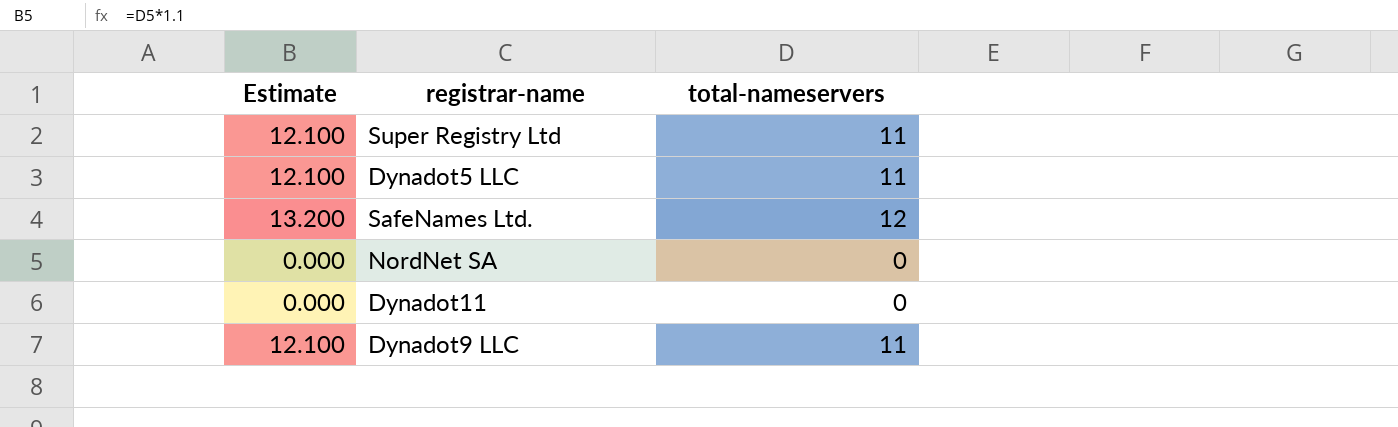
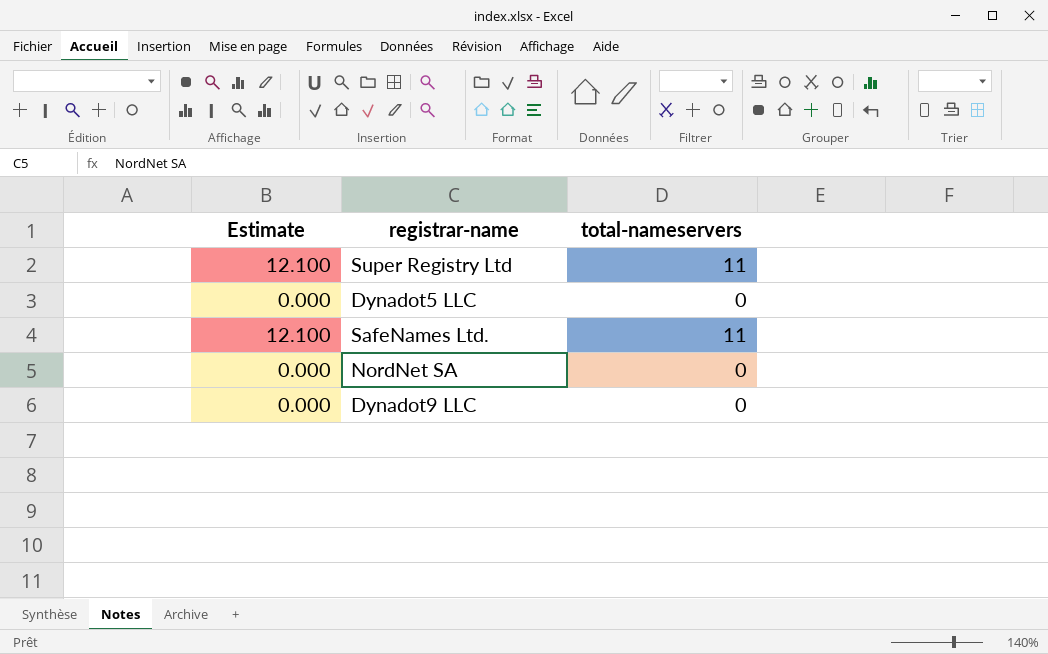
row Dynadot11: 0.000 | 0 -> none
Dynadot5 LLC | Estimate: 12.100 -> 0.000
Dynadot5 LLC | total-nameservers: 11 -> 0
SafeNames Ltd. | Estimate: 13.200 -> 12.100
SafeNames Ltd. | total-nameservers: 12 -> 11
Dynadot9 LLC | Estimate: 12.100 -> 0.000
Dynadot9 LLC | total-nameservers: 11 -> 0

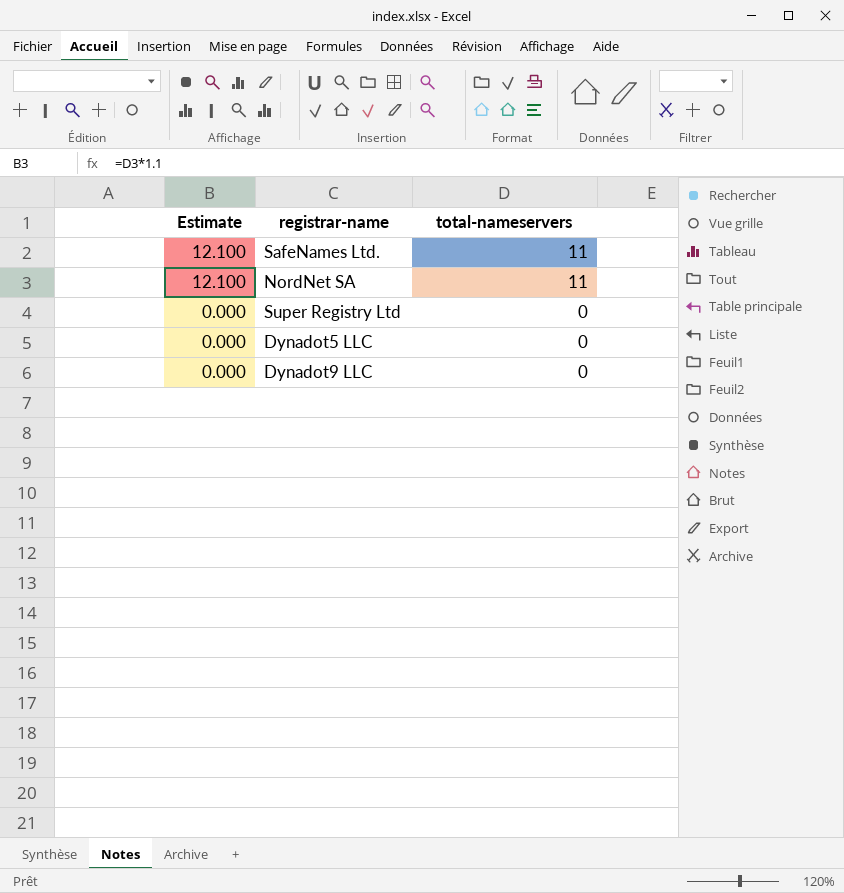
row order: none -> Estimate descending
NordNet SA | Estimate: 0.000 -> 12.100
NordNet SA | total-nameservers: 0 -> 11
Super Registry Ltd | Estimate: 12.100 -> 0.000
Super Registry Ltd | total-nameservers: 11 -> 0

